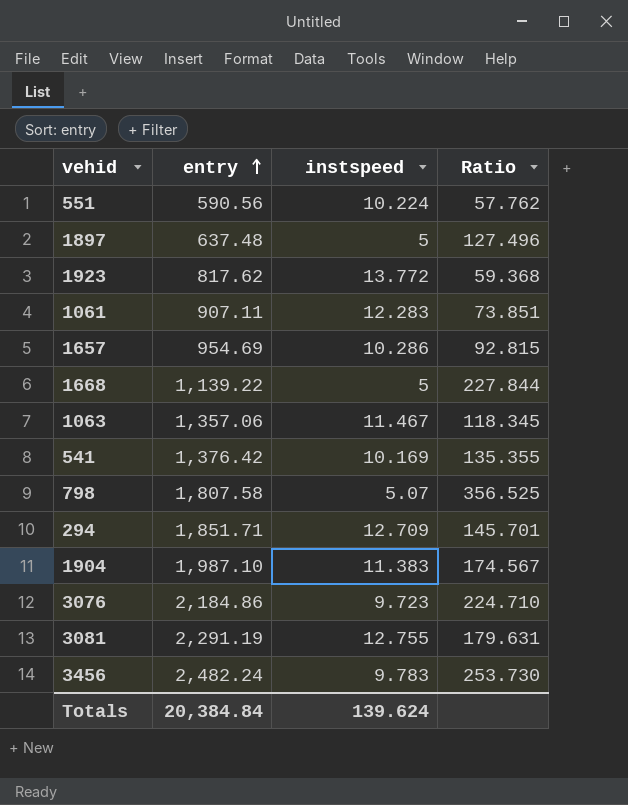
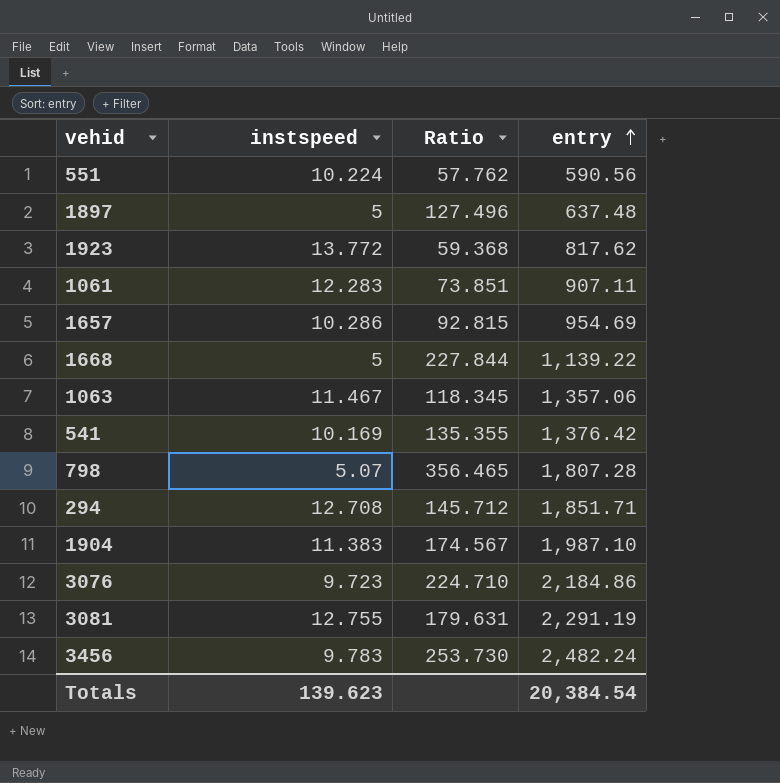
column entry | position: 2 -> 4
798 | Ratio: 356.525 -> 356.465
798 | entry: 1,807.58 -> 1,807.28
294 | instspeed: 12.709 -> 12.708
294 | Ratio: 145.701 -> 145.712
Totals | instspeed: 139.624 -> 139.623
Totals | entry: 20,384.84 -> 20,384.54

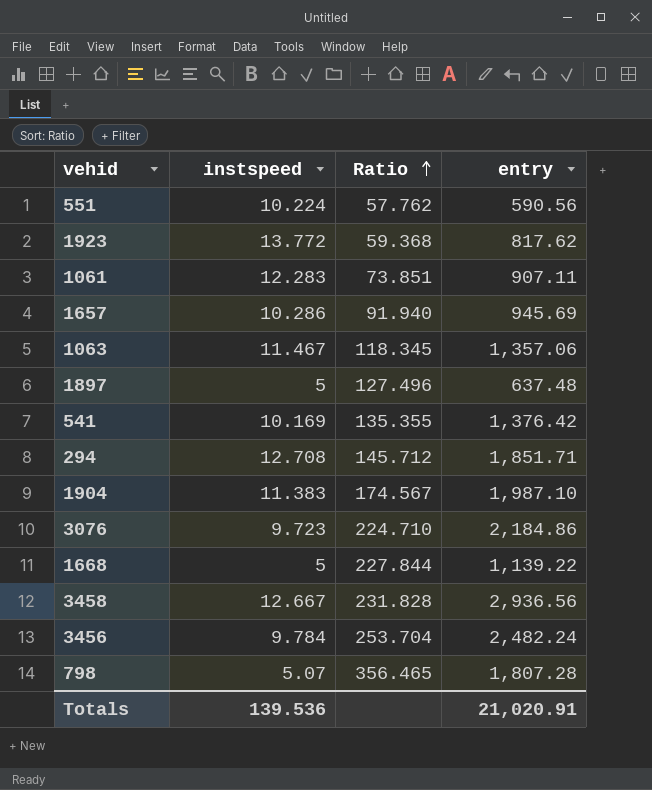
row order: entry ascending -> Ratio ascending
row 3081: 12.755 | 179.631 | 2,291.19 -> none
1657 | Ratio: 92.815 -> 91.940
1657 | entry: 954.69 -> 945.69
row 3458: none -> 12.667 | 231.828 | 2,936.56
3456 | instspeed: 9.783 -> 9.784
3456 | Ratio: 253.730 -> 253.704
Totals | instspeed: 139.623 -> 139.536
Totals | entry: 20,384.54 -> 21,020.91

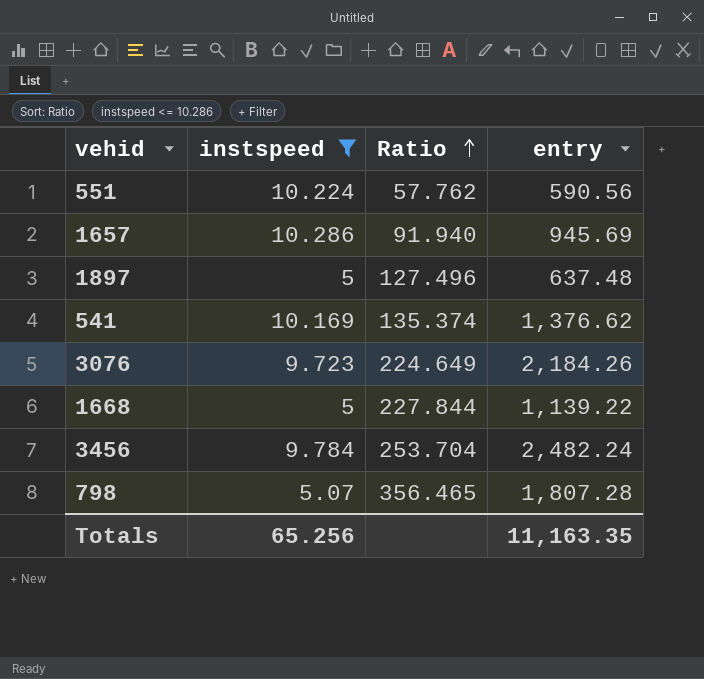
filter: none -> instspeed <= 10.286
541 | Ratio: 135.355 -> 135.374
541 | entry: 1,376.42 -> 1,376.62
3076 | Ratio: 224.710 -> 224.649
3076 | entry: 2,184.86 -> 2,184.26
Totals | instspeed: 139.536 -> 65.256
Totals | entry: 21,020.91 -> 11,163.35

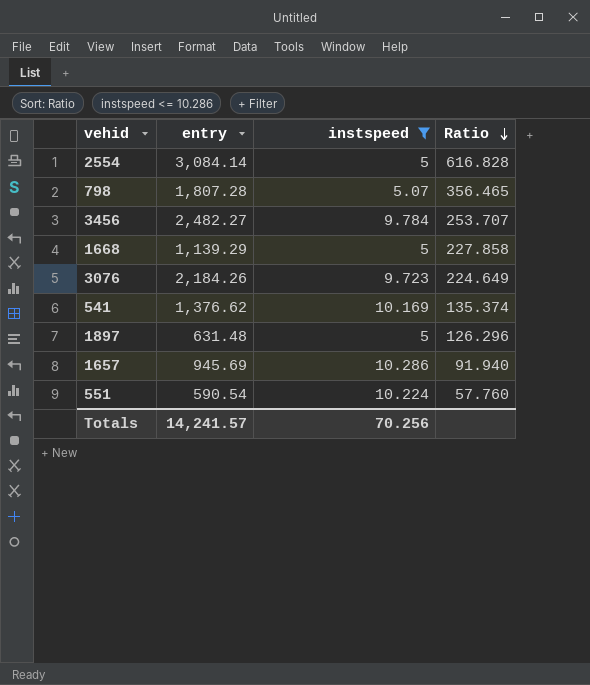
row order: Ratio ascending -> Ratio descending
column entry | position: 4 -> 2
row 2554: none -> 3,084.14 | 5 | 616.828
3456 | entry: 2,482.24 -> 2,482.27
3456 | Ratio: 253.704 -> 253.707
1668 | entry: 1,139.22 -> 1,139.29
1668 | Ratio: 227.844 -> 227.858
1897 | entry: 637.48 -> 631.48
1897 | Ratio: 127.496 -> 126.296
551 | entry: 590.56 -> 590.54
551 | Ratio: 57.762 -> 57.760
Totals | entry: 11,163.35 -> 14,241.57
Totals | instspeed: 65.256 -> 70.256

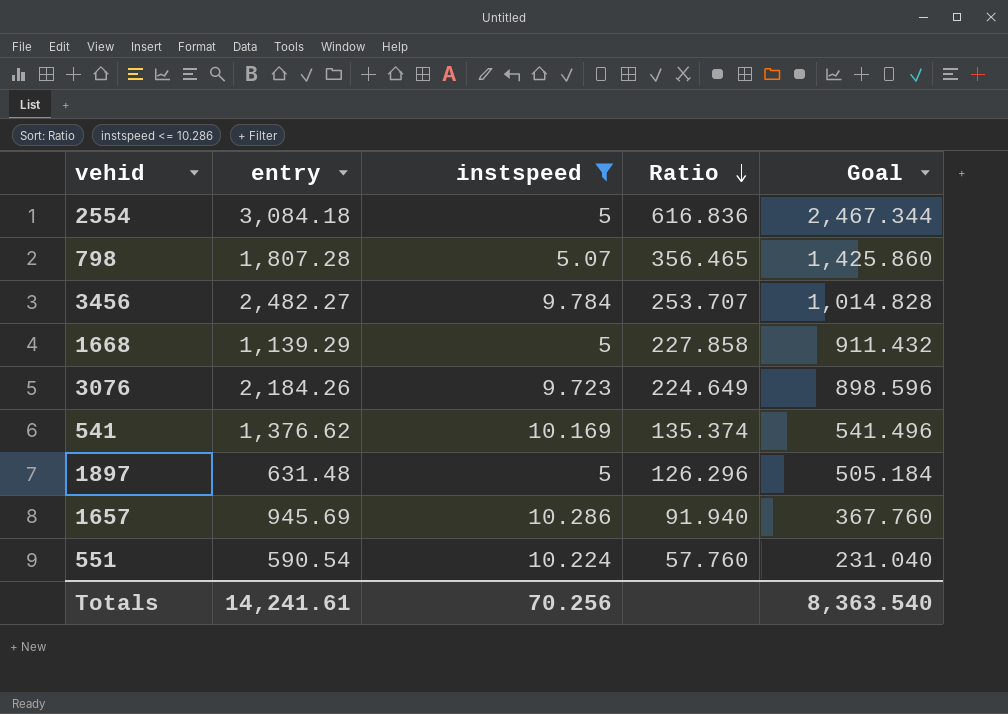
column Goal | formula: none -> [Ratio] * 4
2554 | entry: 3,084.14 -> 3,084.18
2554 | Ratio: 616.828 -> 616.836
Totals | entry: 14,241.57 -> 14,241.61

